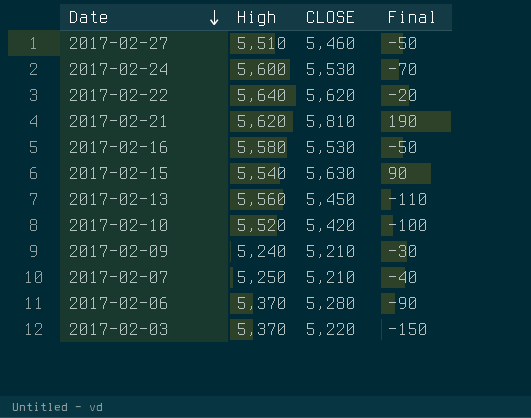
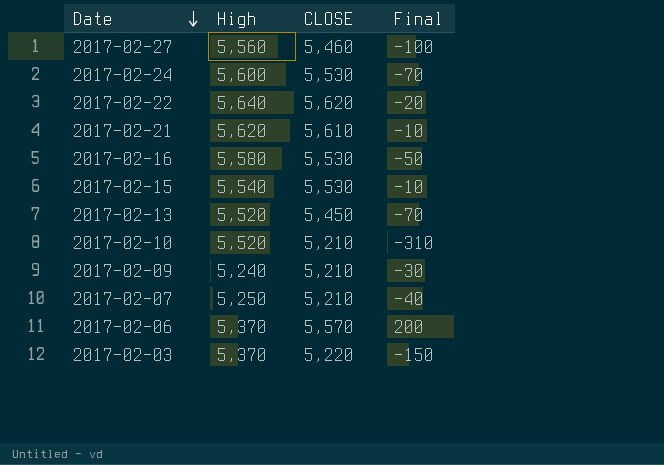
2017-02-27 | High: 5,510 -> 5,560
2017-02-27 | Final: -50 -> -100
2017-02-21 | CLOSE: 5,810 -> 5,610
2017-02-21 | Final: 190 -> -10
2017-02-15 | CLOSE: 5,630 -> 5,530
2017-02-15 | Final: 90 -> -10
2017-02-13 | High: 5,560 -> 5,520
2017-02-13 | Final: -110 -> -70
2017-02-10 | CLOSE: 5,420 -> 5,210
2017-02-10 | Final: -100 -> -310
2017-02-06 | CLOSE: 5,280 -> 5,570
2017-02-06 | Final: -90 -> 200

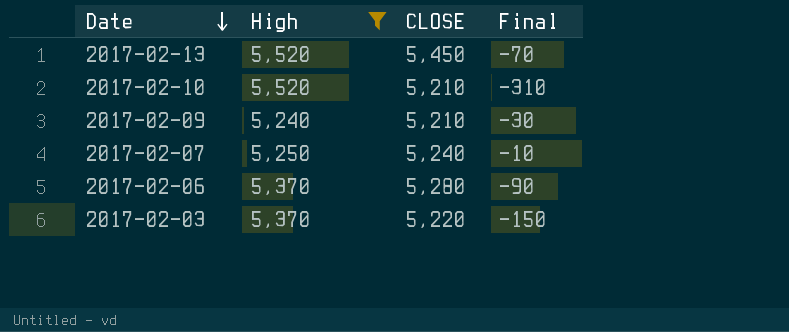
filter: none -> High <= 5,520
2017-02-07 | CLOSE: 5,210 -> 5,240
2017-02-07 | Final: -40 -> -10
2017-02-06 | CLOSE: 5,570 -> 5,280
2017-02-06 | Final: 200 -> -90

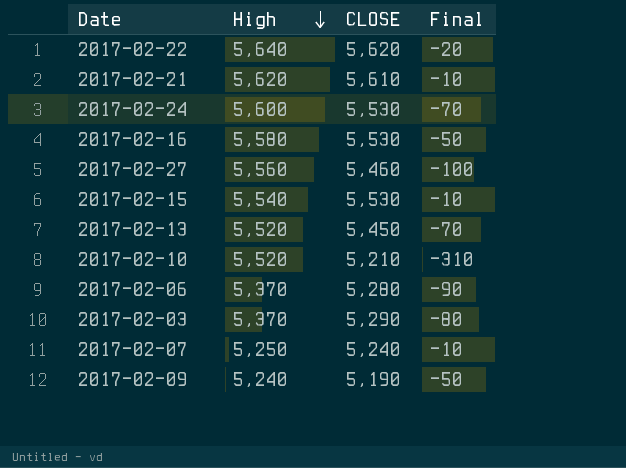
filter: High <= 5,520 -> none
row order: Date descending -> High descending
2017-02-03 | CLOSE: 5,220 -> 5,290
2017-02-03 | Final: -150 -> -80
2017-02-09 | CLOSE: 5,210 -> 5,190
2017-02-09 | Final: -30 -> -50

